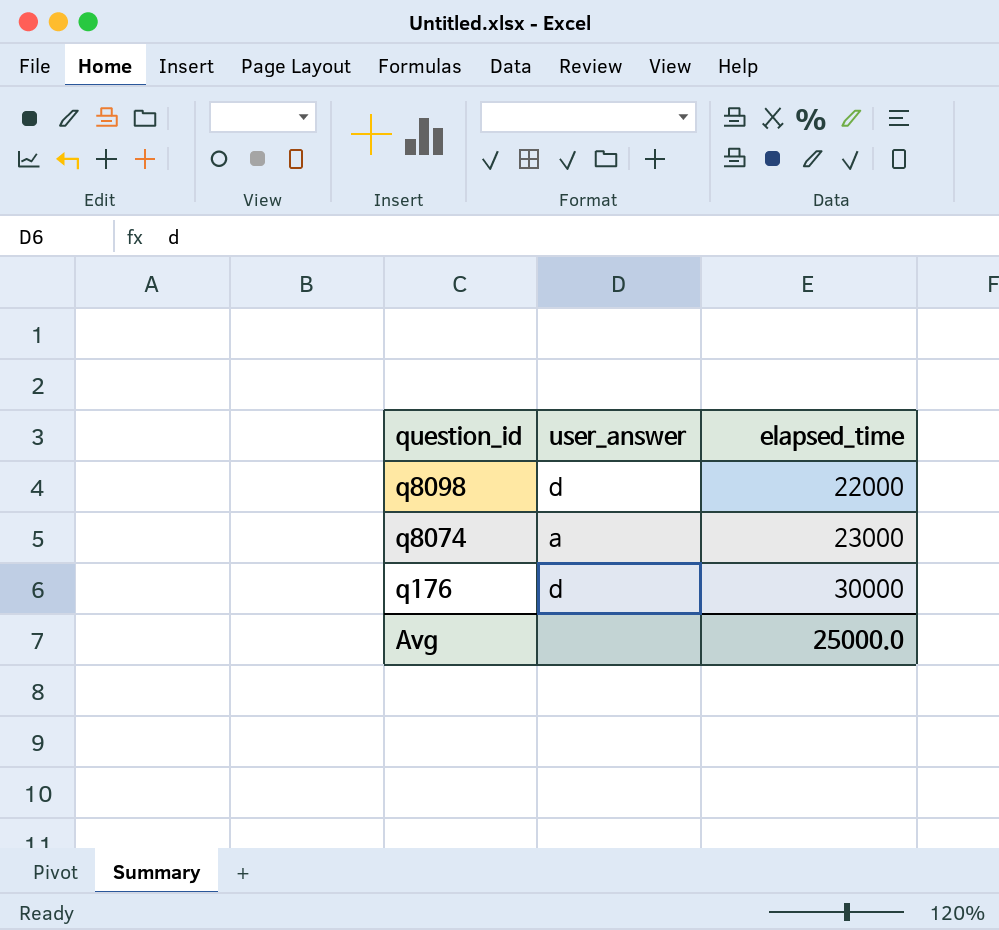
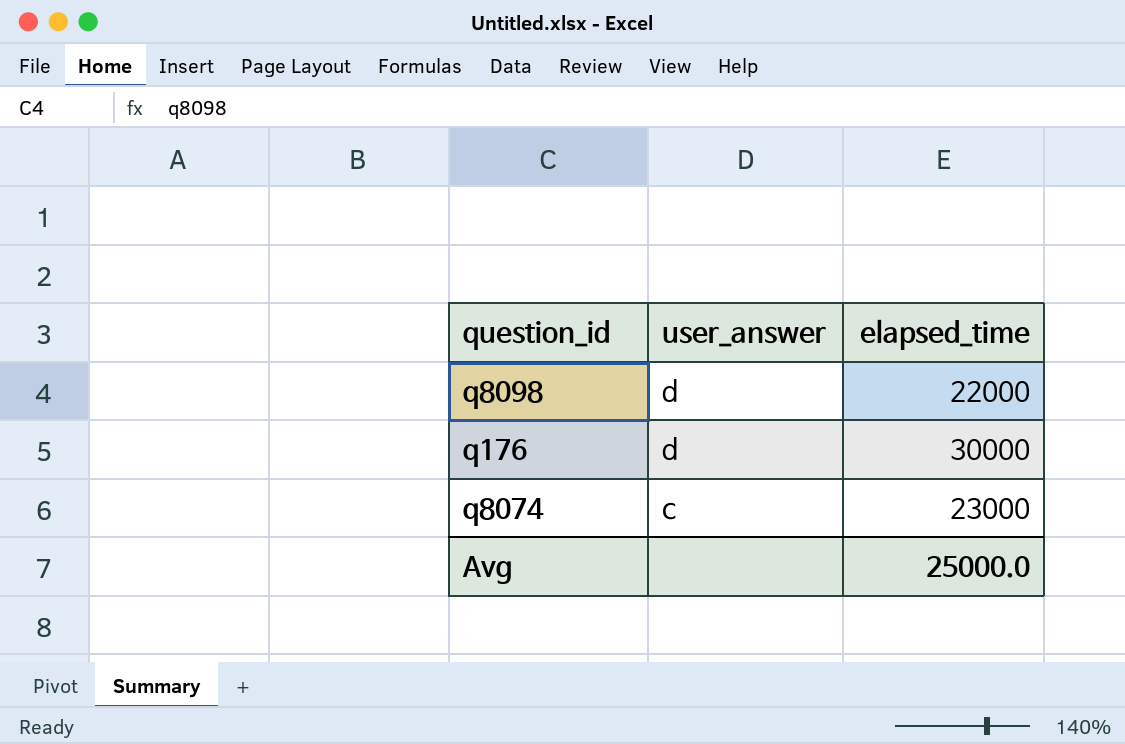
row order: question_id descending -> user_answer descending
q8074 | user_answer: a -> c

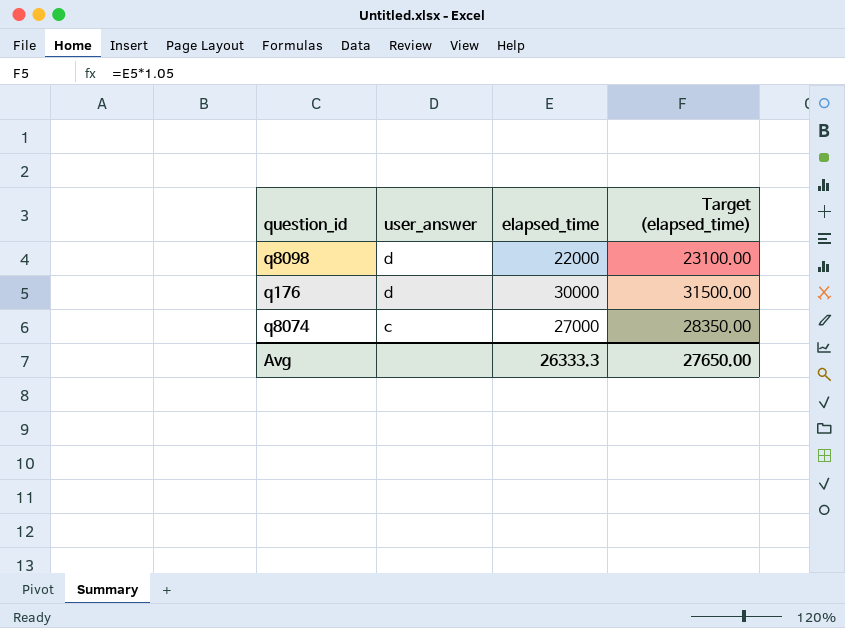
column Target (elapsed_time) | formula: none -> [elapsed_time] * 1.05
q8074 | elapsed_time: 23000 -> 27000
Avg | elapsed_time: 25000.0 -> 26333.3

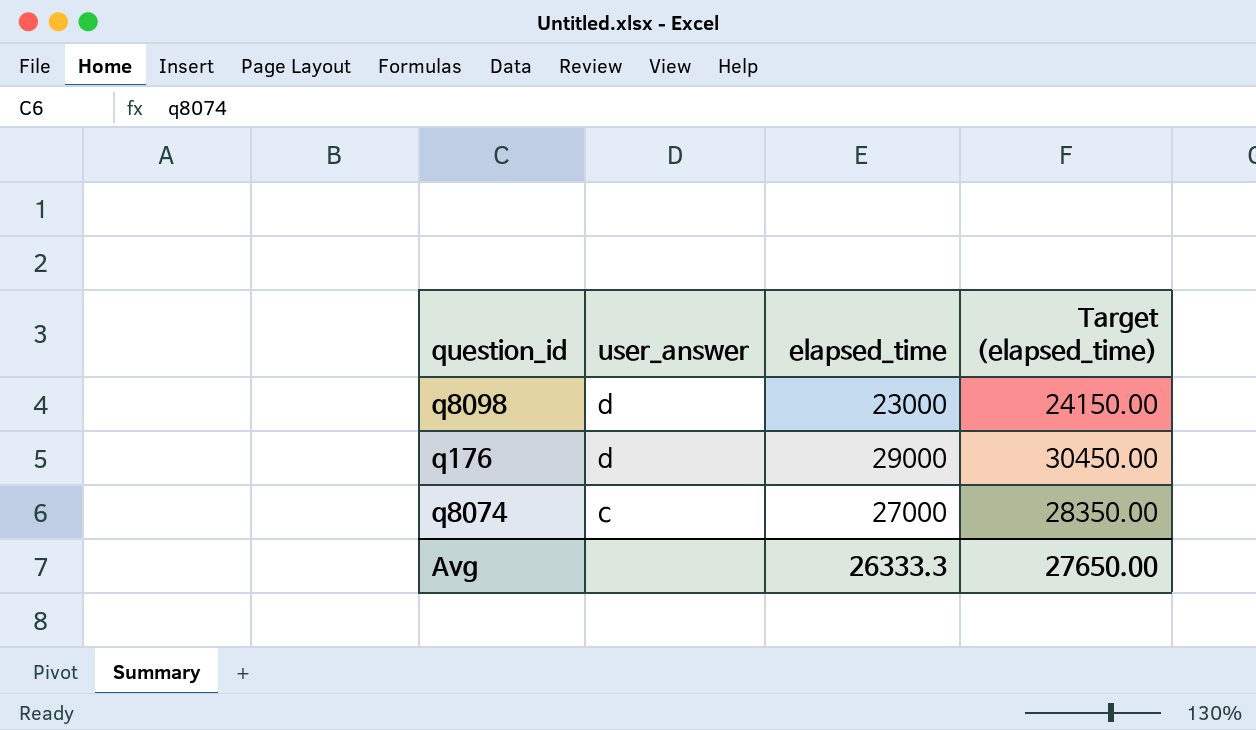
q8098 | elapsed_time: 22000 -> 23000
q8098 | Target (elapsed_time): 23100.00 -> 24150.00
q176 | elapsed_time: 30000 -> 29000
q176 | Target (elapsed_time): 31500.00 -> 30450.00

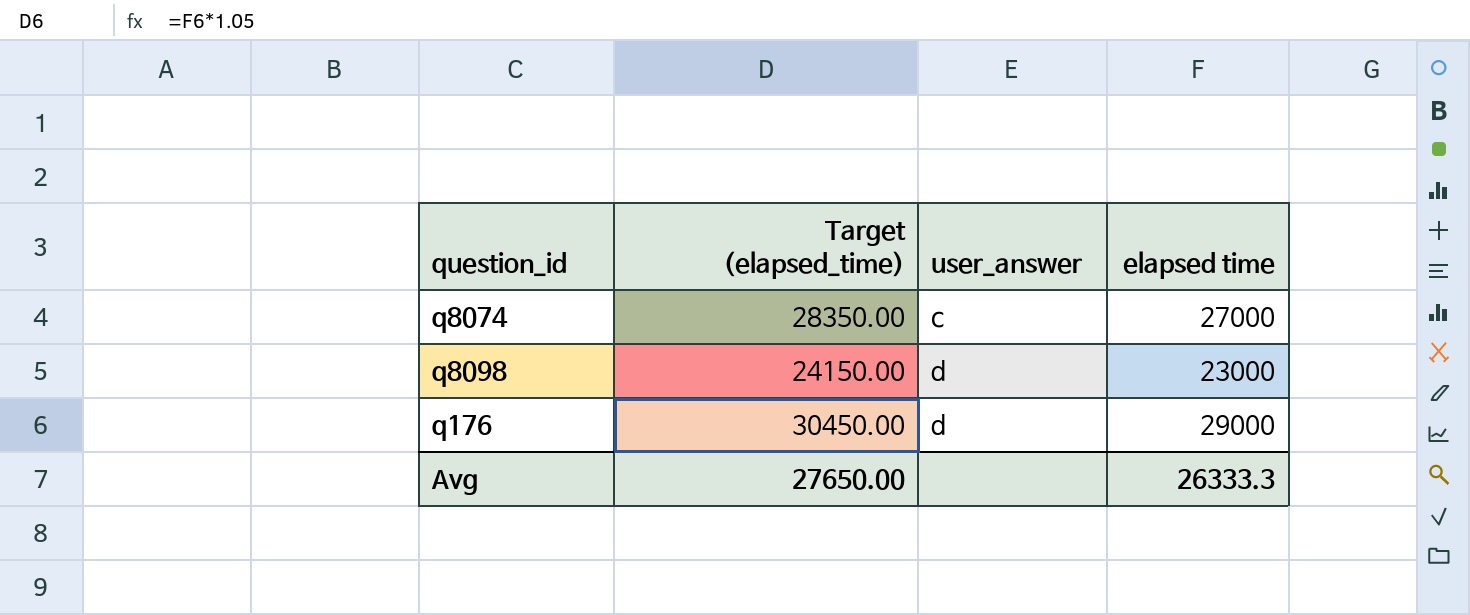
row order: user_answer descending -> user_answer ascending
column Target (elapsed_time) | position: 4 -> 2
column name: elapsed_time -> elapsed time

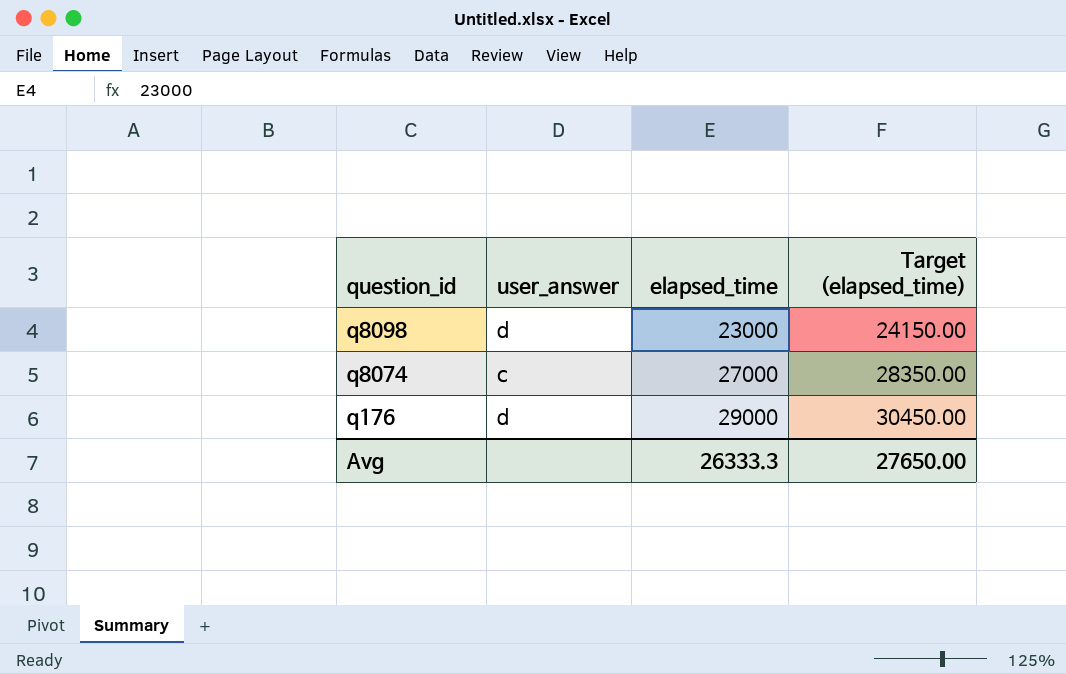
row order: user_answer ascending -> question_id descending
column name: elapsed time -> elapsed_time
column Target (elapsed_time) | position: 2 -> 4

